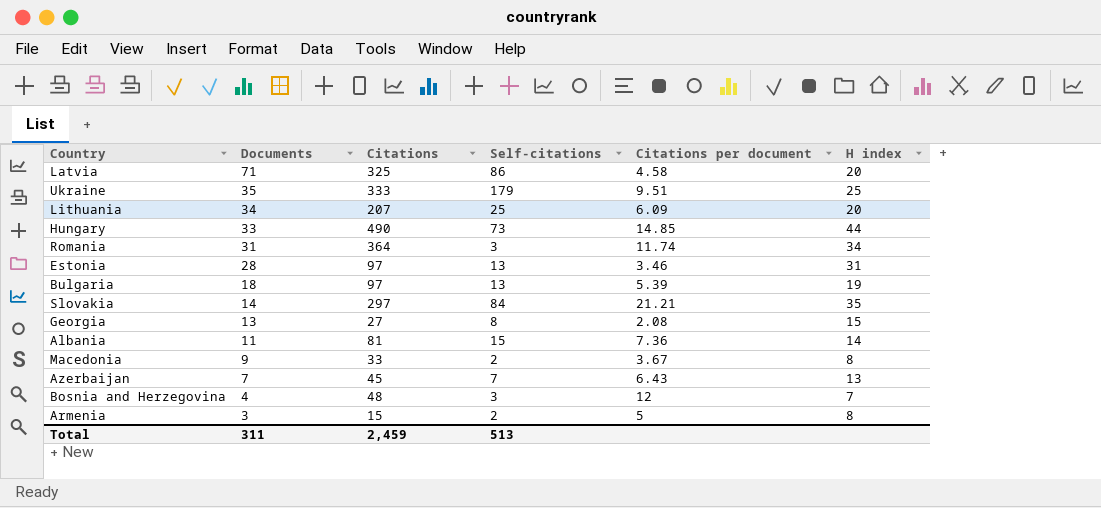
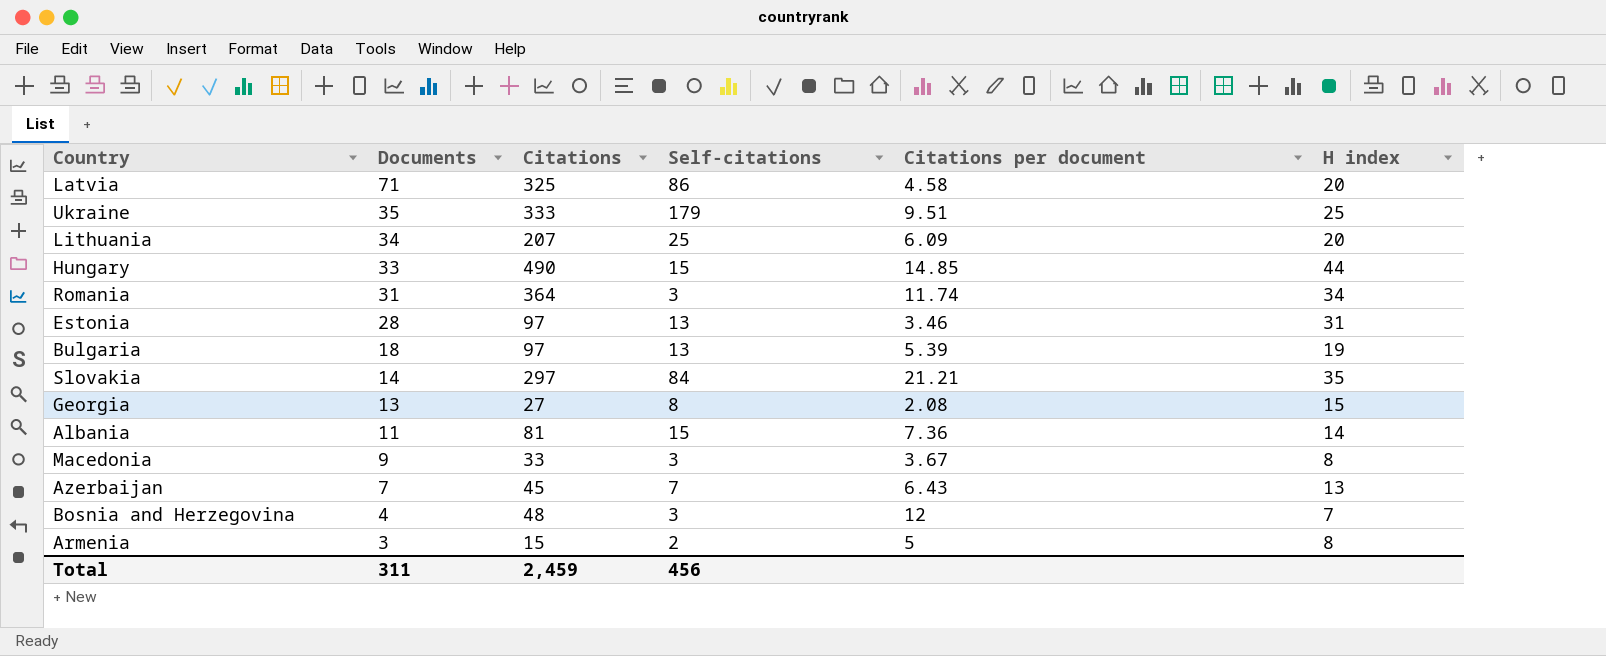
Hungary | Self-citations: 73 -> 15
Macedonia | Self-citations: 2 -> 3
Total | Self-citations: 513 -> 456

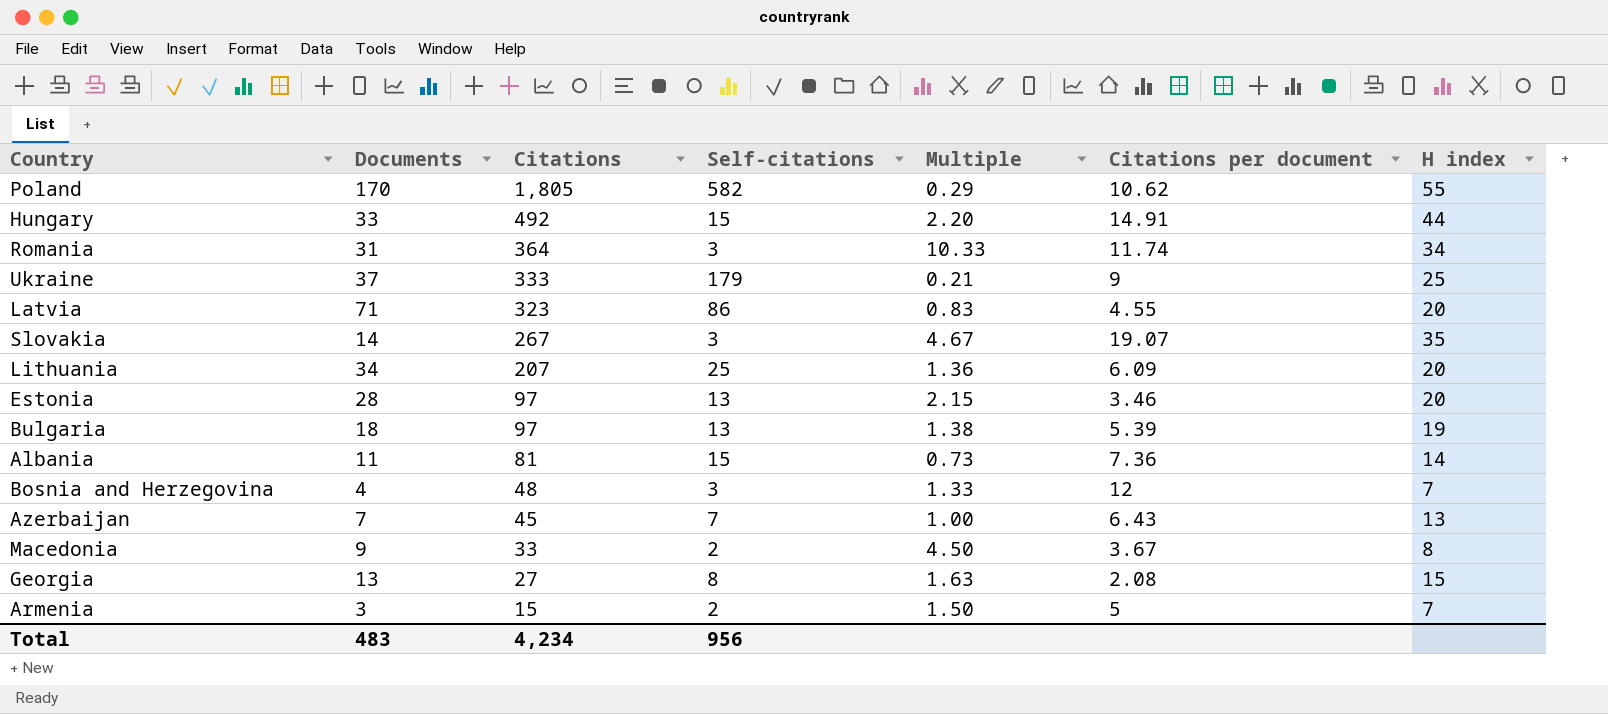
row order: Documents descending -> Citations descending
column Multiple | formula: none -> [Documents] / [Self-citations]
row Poland: none -> 170 | 1,805 | 582 | 0.29 | 10.62 | 55
Hungary | Citations: 490 -> 492
Hungary | Citations per document: 14.85 -> 14.91
Ukraine | Documents: 35 -> 37
Ukraine | Citations per document: 9.51 -> 9
Latvia | Citations: 325 -> 323
Latvia | Citations per document: 4.58 -> 4.55
Slovakia | Citations: 297 -> 267
Slovakia | Self-citations: 84 -> 3
Slovakia | Citations per document: 21.21 -> 19.07
Estonia | H index: 31 -> 20
Macedonia | Self-citations: 3 -> 2
Armenia | H index: 8 -> 7
Total | Documents: 311 -> 483
Total | Citations: 2,459 -> 4,234
Total | Self-citations: 456 -> 956

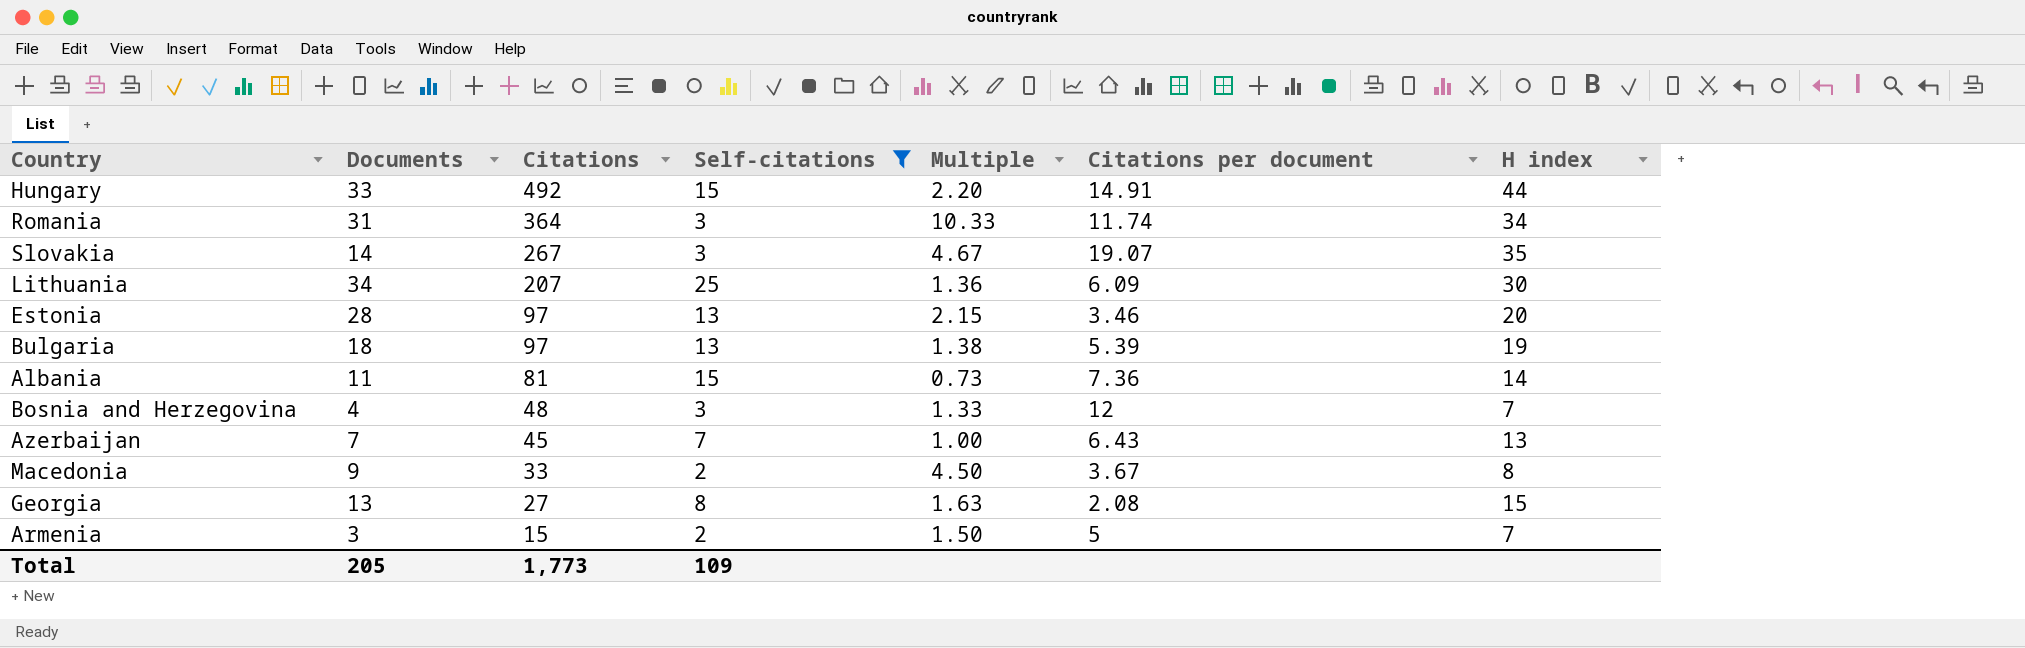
filter: none -> Self-citations <= 25
Lithuania | H index: 20 -> 30
Total | Documents: 483 -> 205
Total | Citations: 4,234 -> 1,773
Total | Self-citations: 956 -> 109

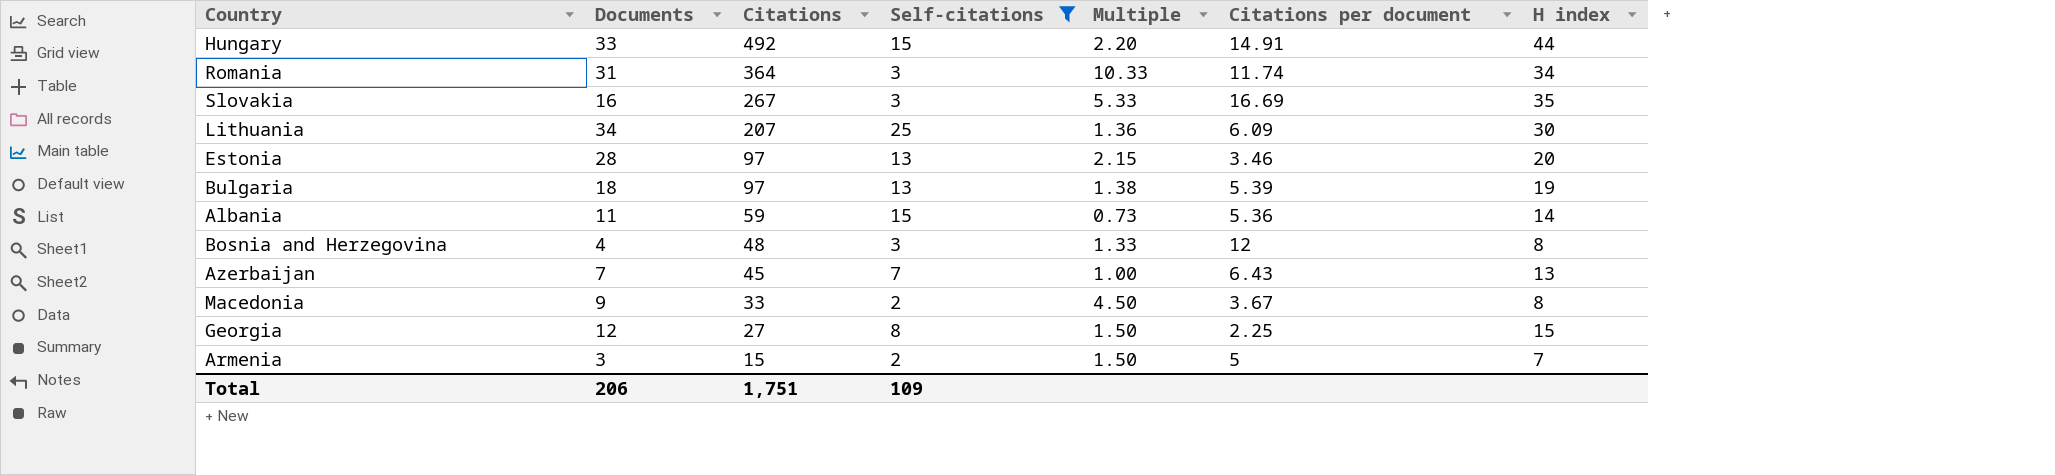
Slovakia | Documents: 14 -> 16
Slovakia | Multiple: 4.67 -> 5.33
Slovakia | Citations per document: 19.07 -> 16.69
Albania | Citations: 81 -> 59
Albania | Citations per document: 7.36 -> 5.36
Bosnia and Herzegovina | H index: 7 -> 8
Georgia | Documents: 13 -> 12
Georgia | Multiple: 1.63 -> 1.50
Georgia | Citations per document: 2.08 -> 2.25
Total | Documents: 205 -> 206
Total | Citations: 1,773 -> 1,751

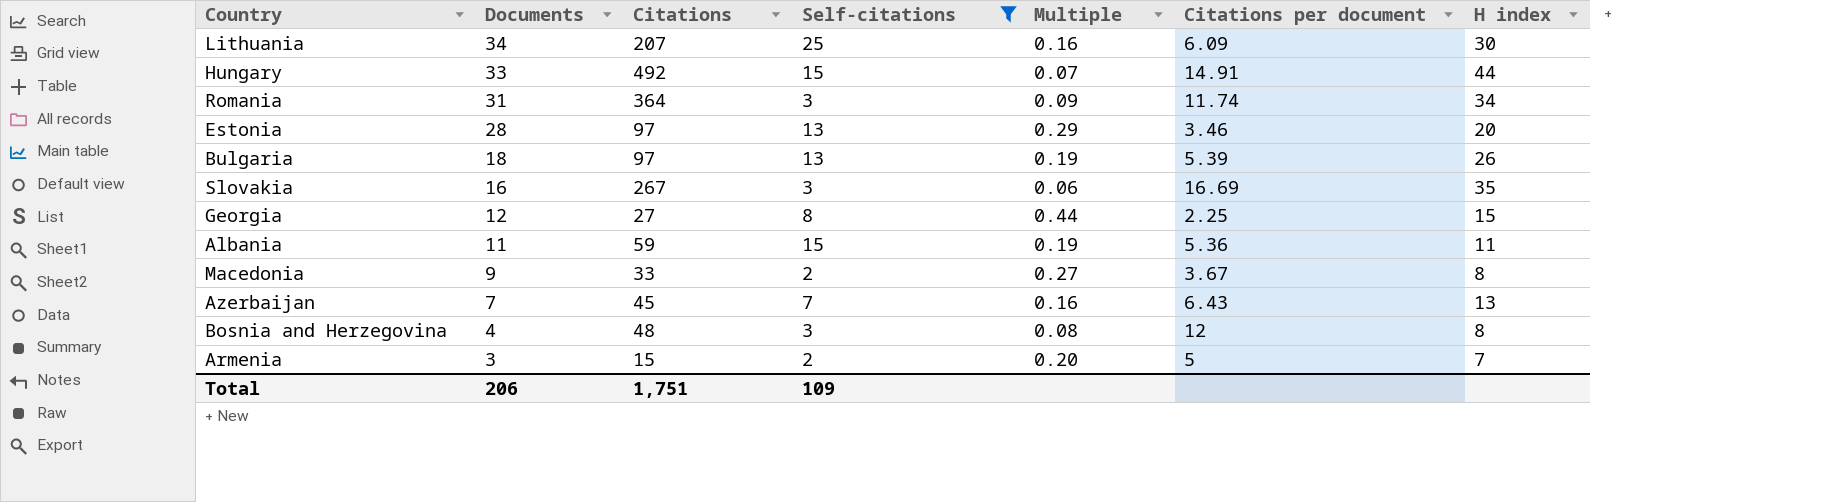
row order: Citations descending -> Documents descending
column Multiple | formula: [Documents] / [Self-citations] -> [Documents] / [Citations]
Bulgaria | H index: 19 -> 26
Albania | H index: 14 -> 11

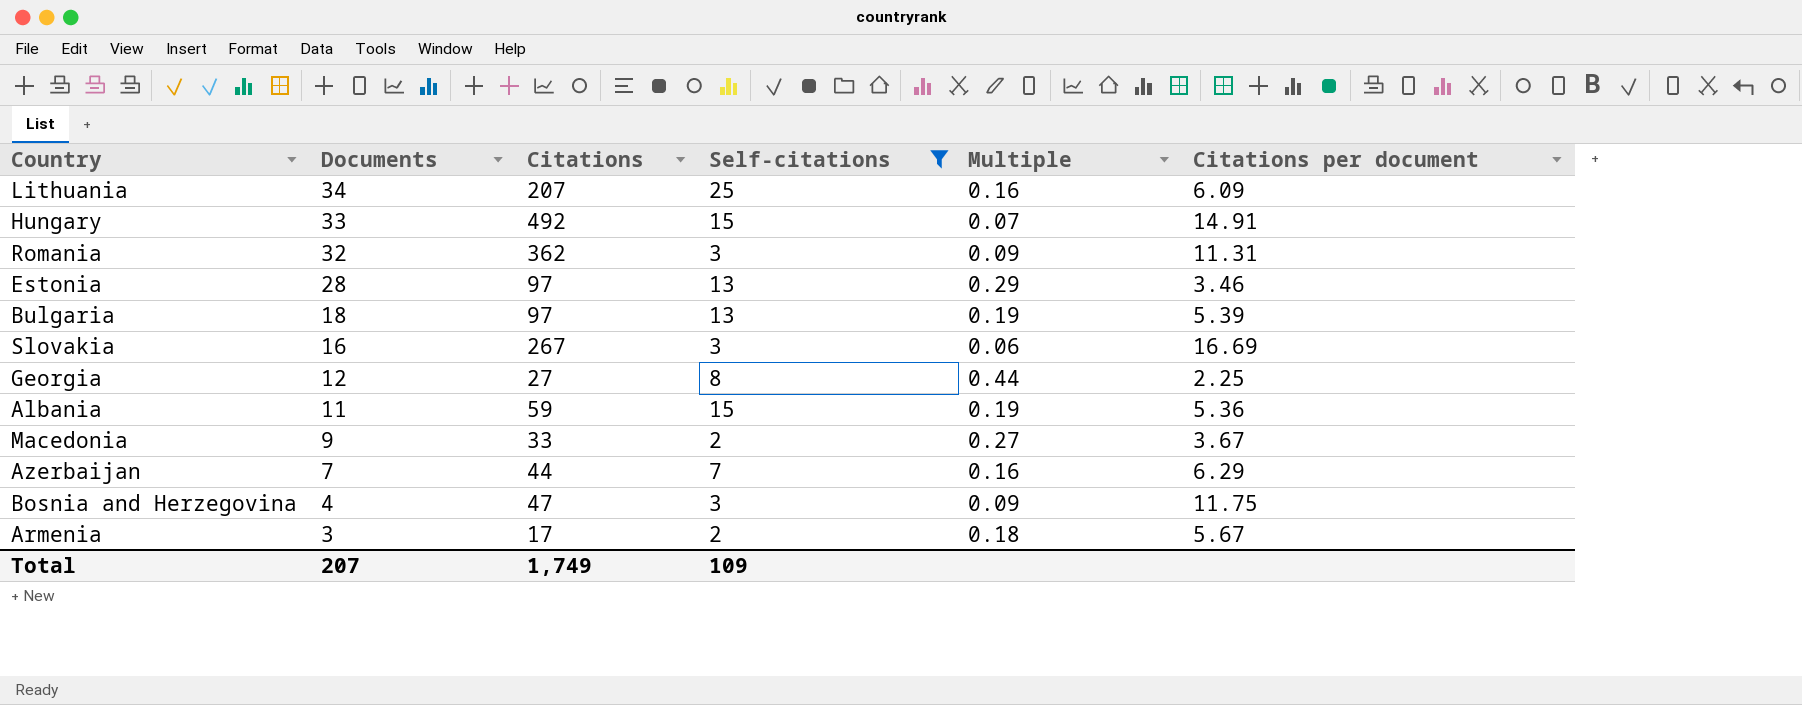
column H index | position: 7 -> none
Romania | Documents: 31 -> 32
Romania | Citations: 364 -> 362
Romania | Citations per document: 11.74 -> 11.31
Azerbaijan | Citations: 45 -> 44
Azerbaijan | Citations per document: 6.43 -> 6.29
Bosnia and Herzegovina | Citations: 48 -> 47
Bosnia and Herzegovina | Multiple: 0.08 -> 0.09
Bosnia and Herzegovina | Citations per document: 12 -> 11.75
Armenia | Citations: 15 -> 17
Armenia | Multiple: 0.20 -> 0.18
Armenia | Citations per document: 5 -> 5.67
Total | Documents: 206 -> 207
Total | Citations: 1,751 -> 1,749

